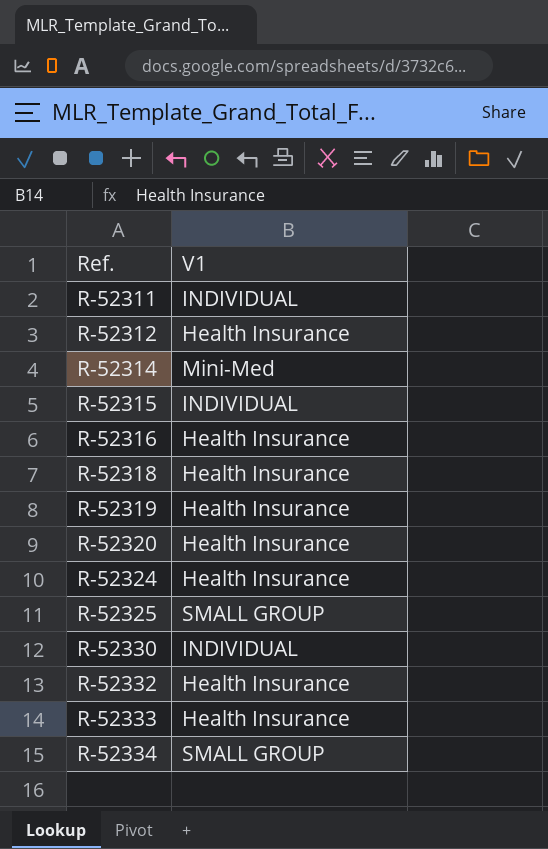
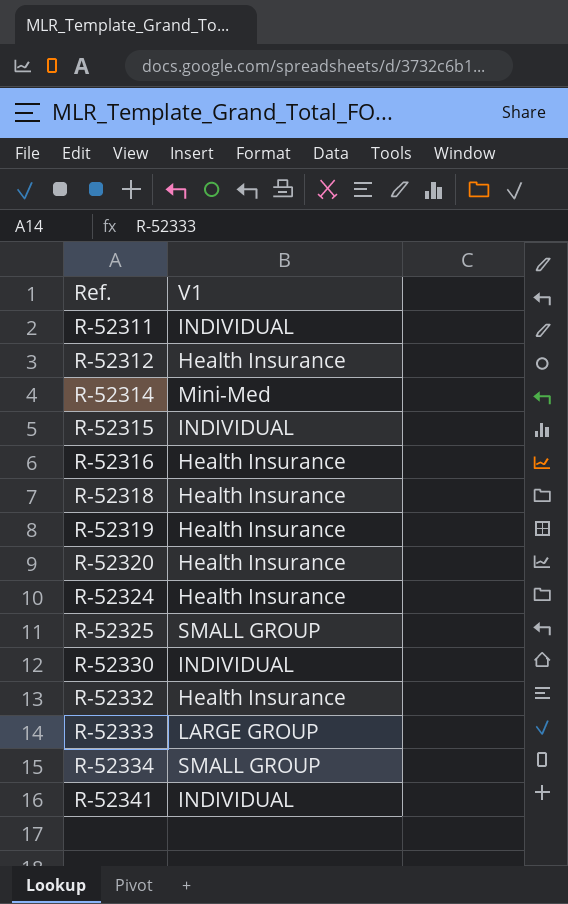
R-52333 | V1: Health Insurance -> LARGE GROUP
row R-52341: none -> INDIVIDUAL

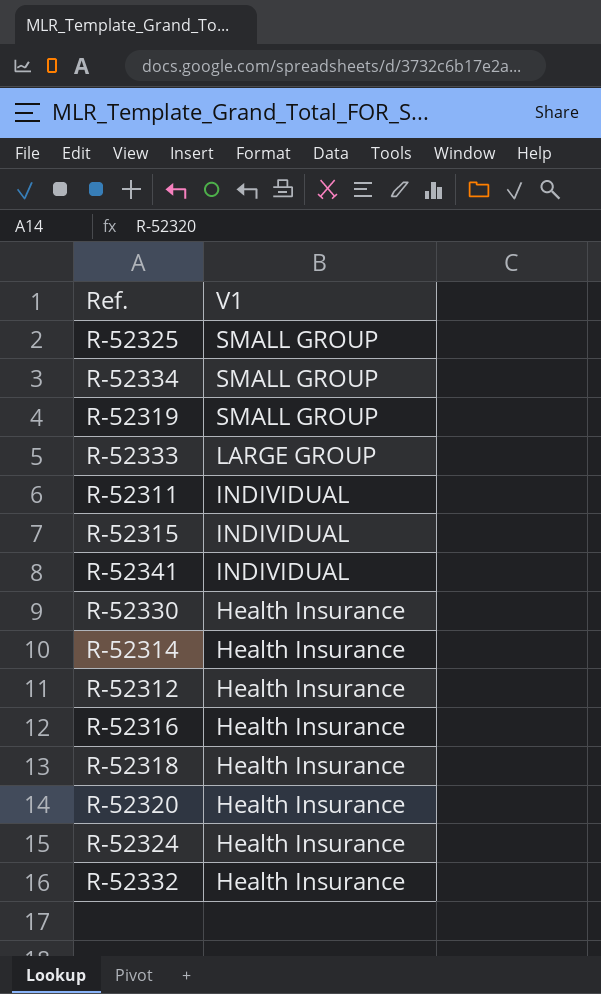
row order: Ref. ascending -> V1 descending
R-52319 | V1: Health Insurance -> SMALL GROUP
R-52330 | V1: INDIVIDUAL -> Health Insurance
R-52314 | V1: Mini-Med -> Health Insurance

